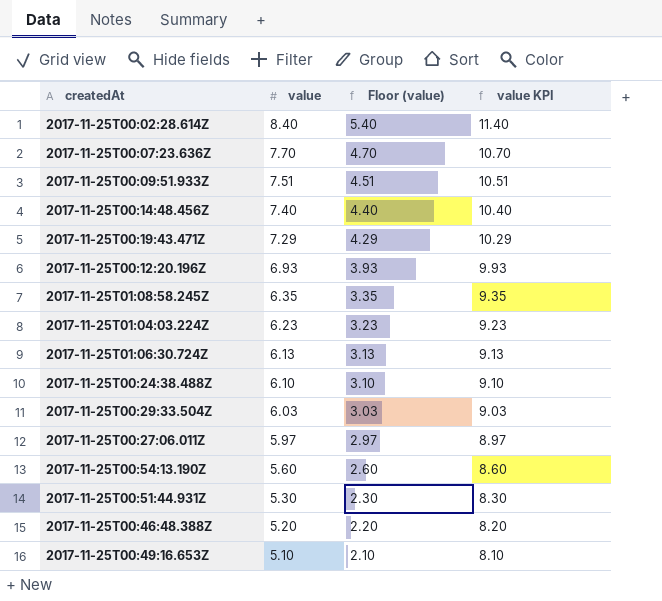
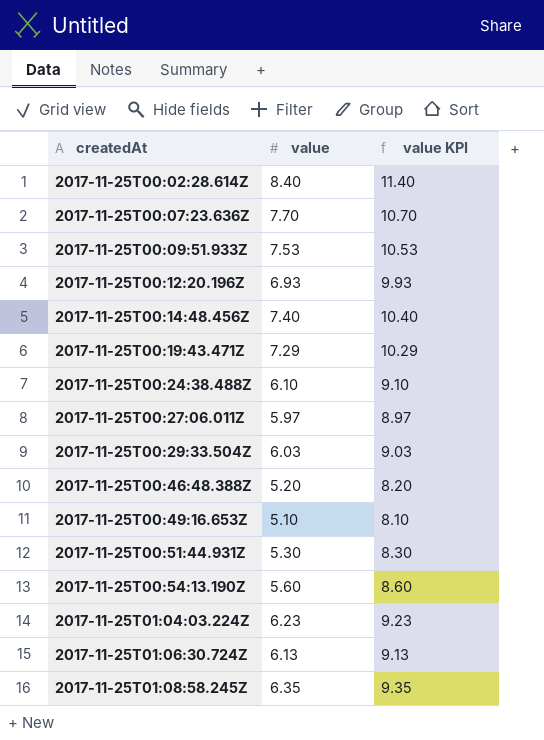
row order: value descending -> createdAt ascending
column Floor (value) | formula: [value] - 3 -> none
2017-11-25T00:09:51.933Z | value: 7.51 -> 7.53
2017-11-25T00:09:51.933Z | value KPI: 10.51 -> 10.53

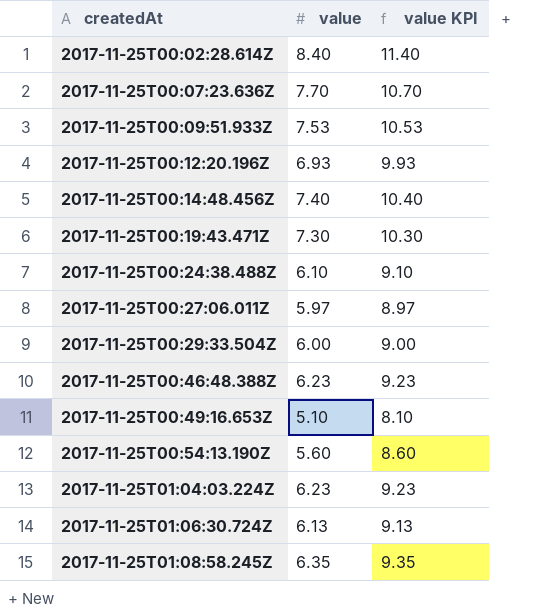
row 2017-11-25T00:51:44.931Z: 5.30 | 8.30 -> none
2017-11-25T00:19:43.471Z | value: 7.29 -> 7.30
2017-11-25T00:19:43.471Z | value KPI: 10.29 -> 10.30
2017-11-25T00:29:33.504Z | value: 6.03 -> 6.00
2017-11-25T00:29:33.504Z | value KPI: 9.03 -> 9.00
2017-11-25T00:46:48.388Z | value: 5.20 -> 6.23
2017-11-25T00:46:48.388Z | value KPI: 8.20 -> 9.23

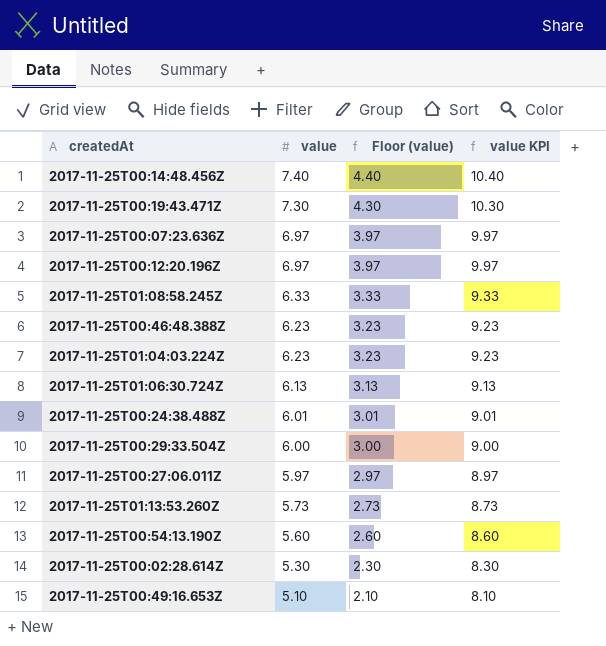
row order: createdAt ascending -> value descending
column Floor (value) | formula: none -> [value] - 3
row 2017-11-25T00:09:51.933Z: 7.53 | 10.53 -> none
2017-11-25T00:07:23.636Z | value: 7.70 -> 6.97
2017-11-25T00:07:23.636Z | value KPI: 10.70 -> 9.97
2017-11-25T00:12:20.196Z | value: 6.93 -> 6.97
2017-11-25T00:12:20.196Z | value KPI: 9.93 -> 9.97
2017-11-25T01:08:58.245Z | value: 6.35 -> 6.33
2017-11-25T01:08:58.245Z | value KPI: 9.35 -> 9.33
2017-11-25T00:24:38.488Z | value: 6.10 -> 6.01
2017-11-25T00:24:38.488Z | value KPI: 9.10 -> 9.01
row 2017-11-25T01:13:53.260Z: none -> 5.73 | 2.73 | 8.73
2017-11-25T00:02:28.614Z | value: 8.40 -> 5.30
2017-11-25T00:02:28.614Z | value KPI: 11.40 -> 8.30

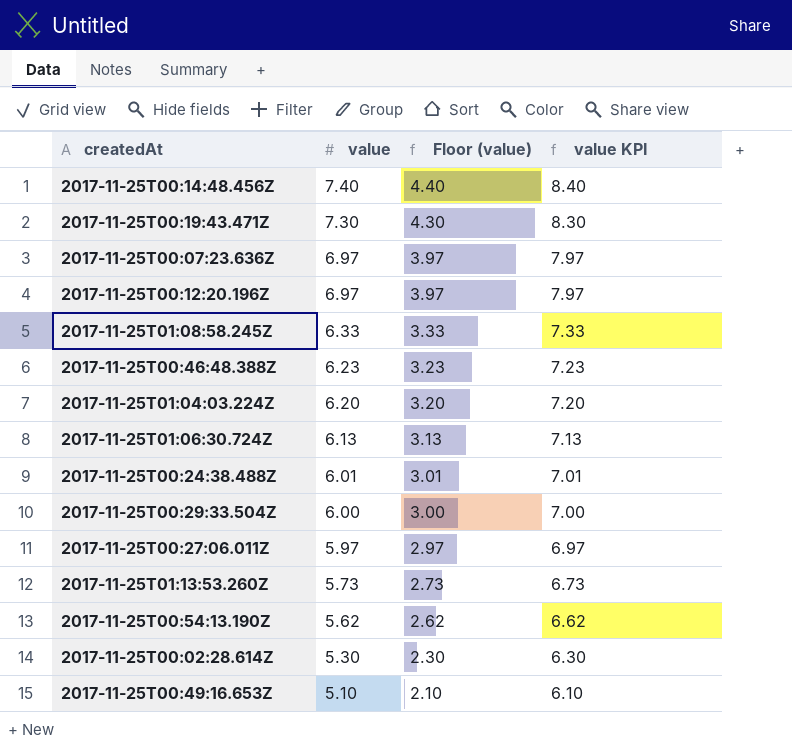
column value KPI | formula: [value] + 3 -> [value] + 1
2017-11-25T01:04:03.224Z | value: 6.23 -> 6.20
2017-11-25T01:04:03.224Z | Floor (value): 3.23 -> 3.20
2017-11-25T00:54:13.190Z | value: 5.60 -> 5.62
2017-11-25T00:54:13.190Z | Floor (value): 2.60 -> 2.62

